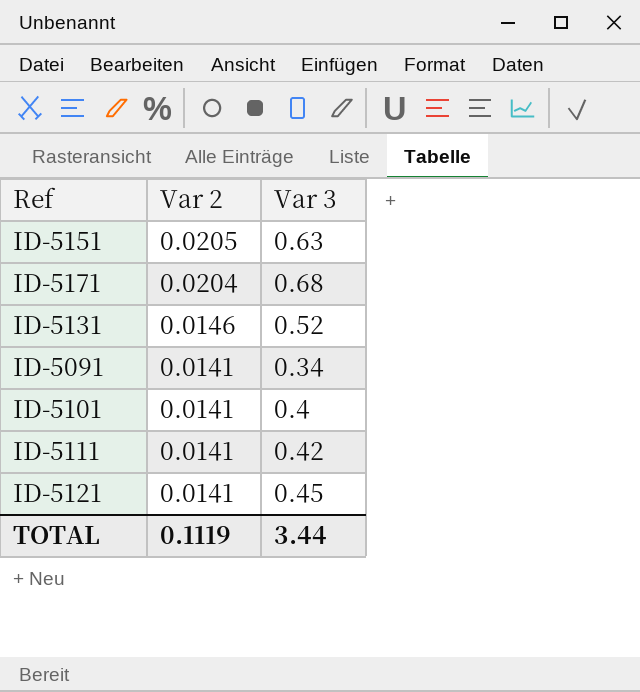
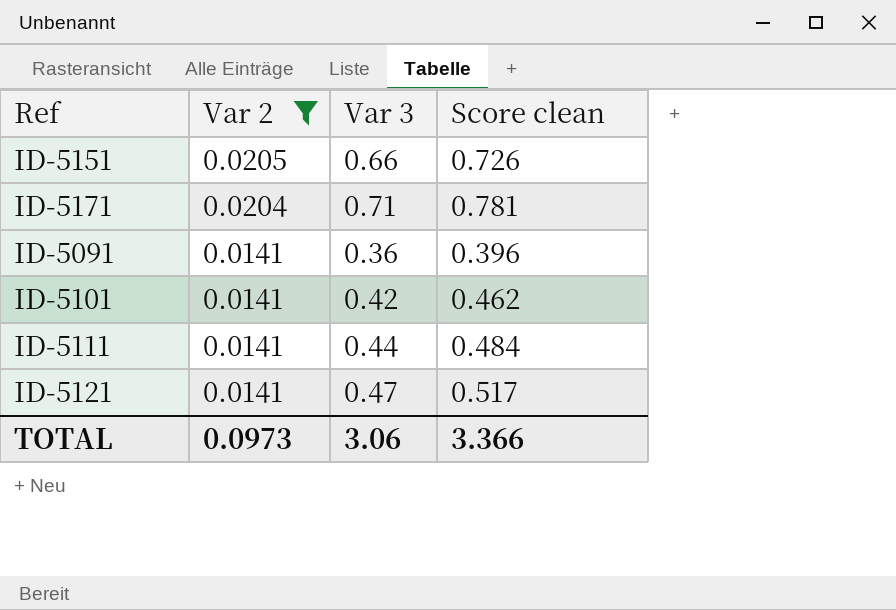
filter: none -> Var 2 != 0.0146
column Score clean | formula: none -> [Var 3] * 1.1
ID-5151 | Var 3: 0.63 -> 0.66
ID-5171 | Var 3: 0.68 -> 0.71
ID-5091 | Var 3: 0.34 -> 0.36
ID-5101 | Var 3: 0.4 -> 0.42
ID-5111 | Var 3: 0.42 -> 0.44
ID-5121 | Var 3: 0.45 -> 0.47
TOTAL | Var 2: 0.1119 -> 0.0973
TOTAL | Var 3: 3.44 -> 3.06

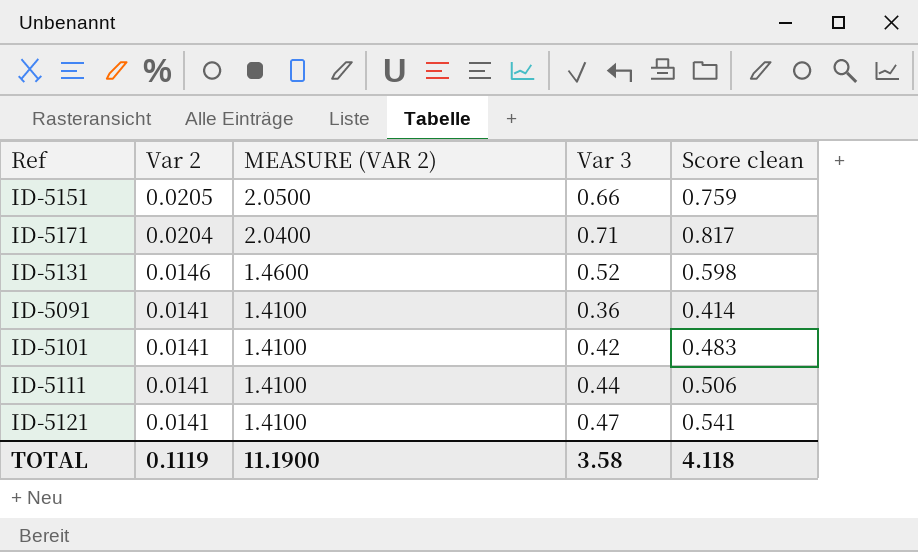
filter: Var 2 != 0.0146 -> none
column MEASURE (VAR 2) | formula: none -> [Var 2] * 100
column Score clean | formula: [Var 3] * 1.1 -> [Var 3] * 1.15
TOTAL | Var 2: 0.0973 -> 0.1119
TOTAL | Var 3: 3.06 -> 3.58
TOTAL | Score clean: 3.366 -> 4.118

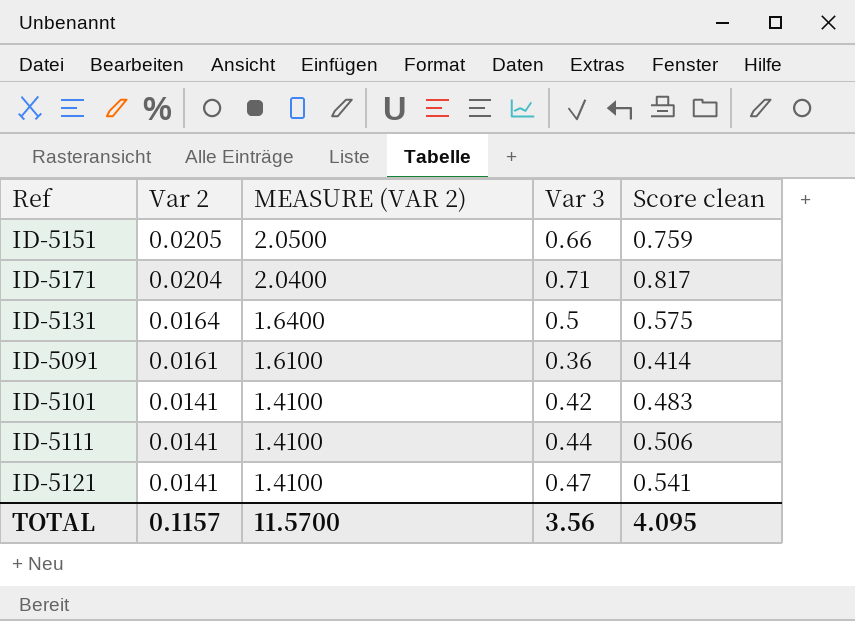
ID-5131 | Var 2: 0.0146 -> 0.0164
ID-5131 | MEASURE (VAR 2): 1.4600 -> 1.6400
ID-5131 | Var 3: 0.52 -> 0.5
ID-5131 | Score clean: 0.598 -> 0.575
ID-5091 | Var 2: 0.0141 -> 0.0161
ID-5091 | MEASURE (VAR 2): 1.4100 -> 1.6100
TOTAL | Var 2: 0.1119 -> 0.1157
TOTAL | MEASURE (VAR 2): 11.1900 -> 11.5700
TOTAL | Var 3: 3.58 -> 3.56
TOTAL | Score clean: 4.118 -> 4.095

